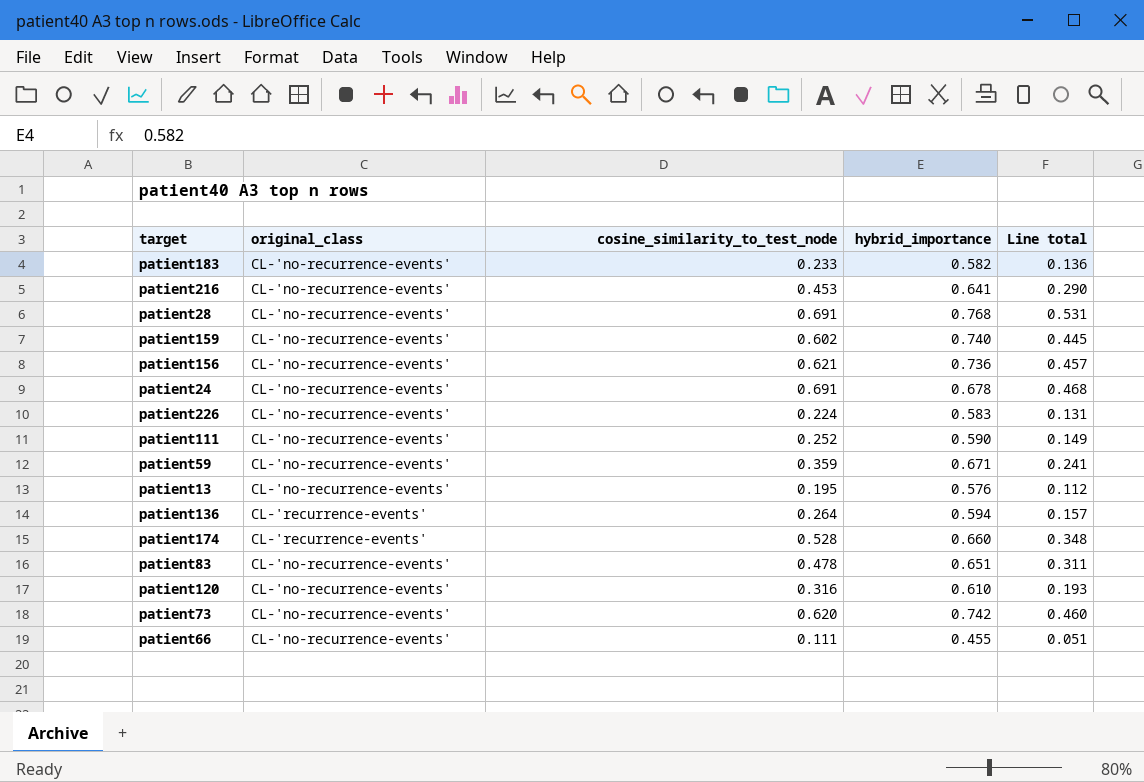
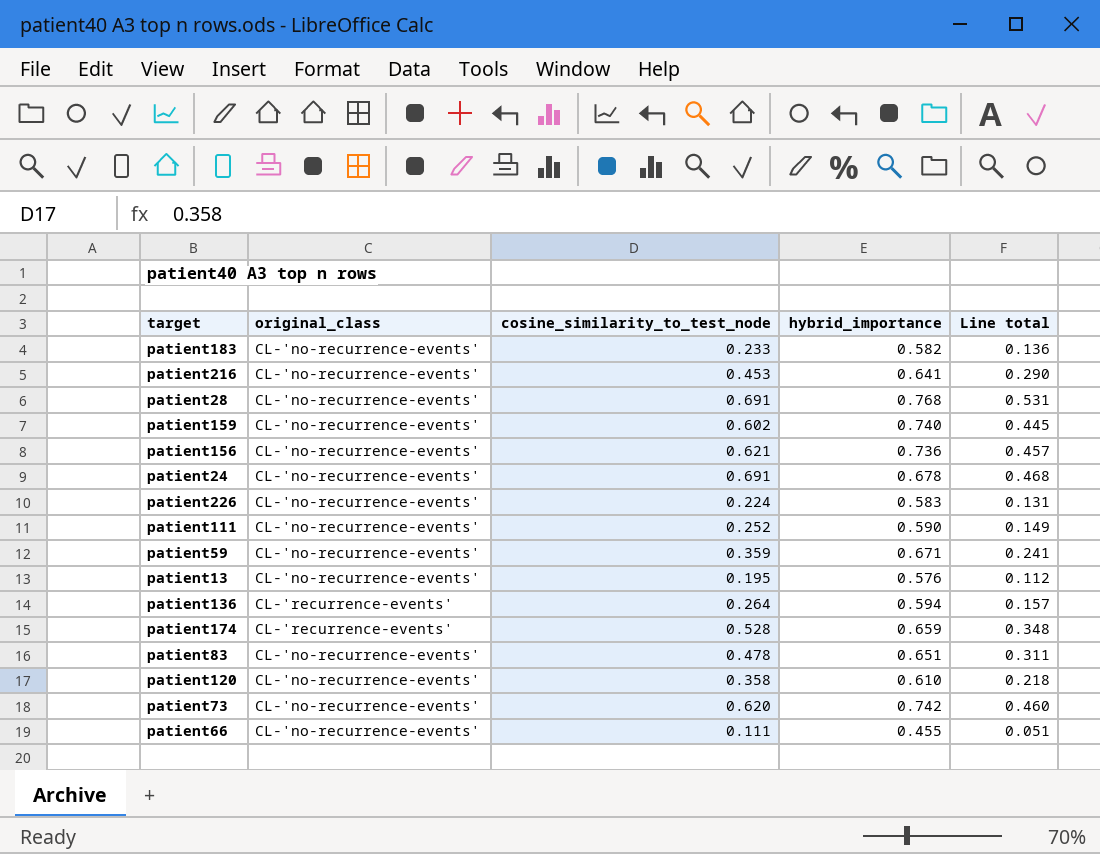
patient174 | hybrid_importance: 0.660 -> 0.659
patient120 | cosine_similarity_to_test_node: 0.316 -> 0.358
patient120 | Line total: 0.193 -> 0.218

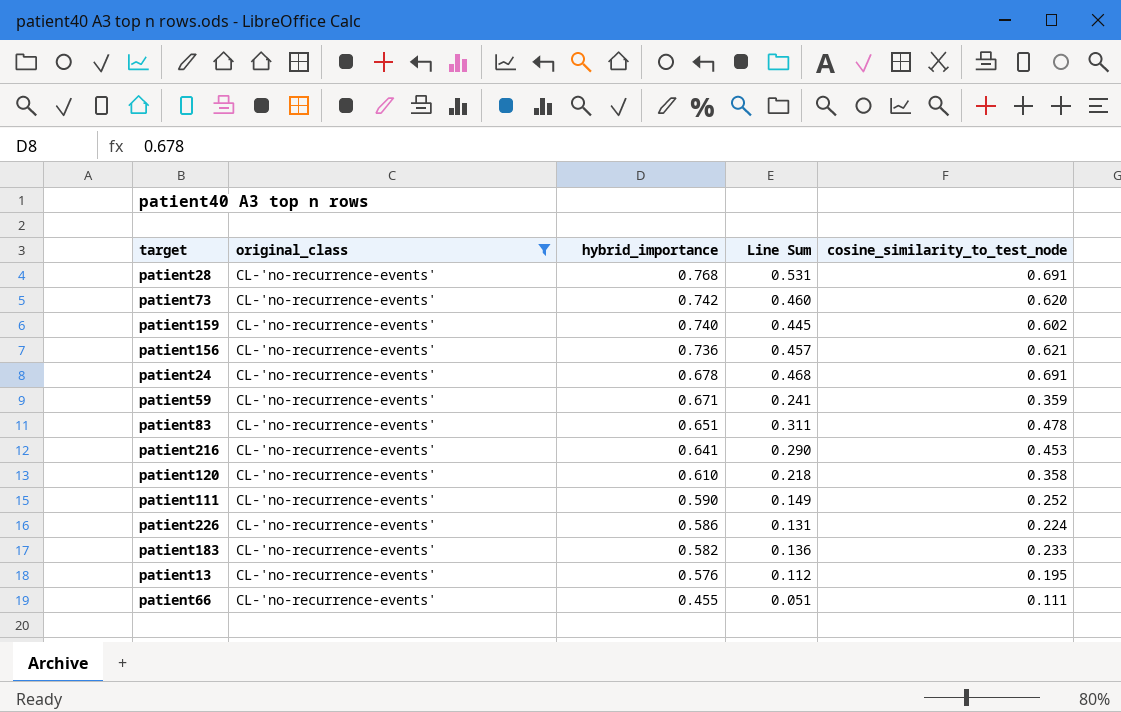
filter: none -> original_class = CL-'no-recurrence-events'
row order: none -> hybrid_importance descending
column name: Line total -> Line Sum
column cosine_similarity_to_test_node | position: 3 -> 5
patient226 | hybrid_importance: 0.583 -> 0.586

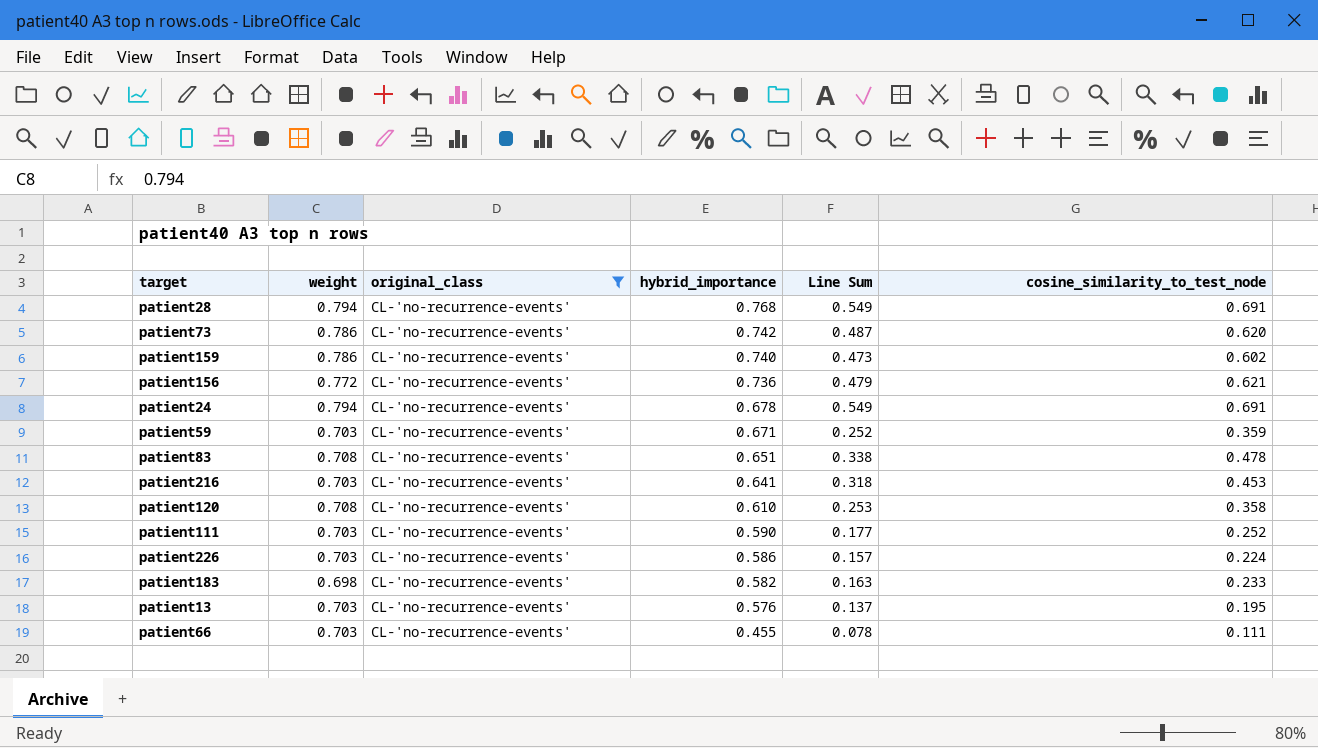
column weight | position: none -> 2
column Line Sum | formula: [hybrid_importance] * [cosine_similarity_to_test_node] -> [weight] * [cosine_similarity_to_test_node]

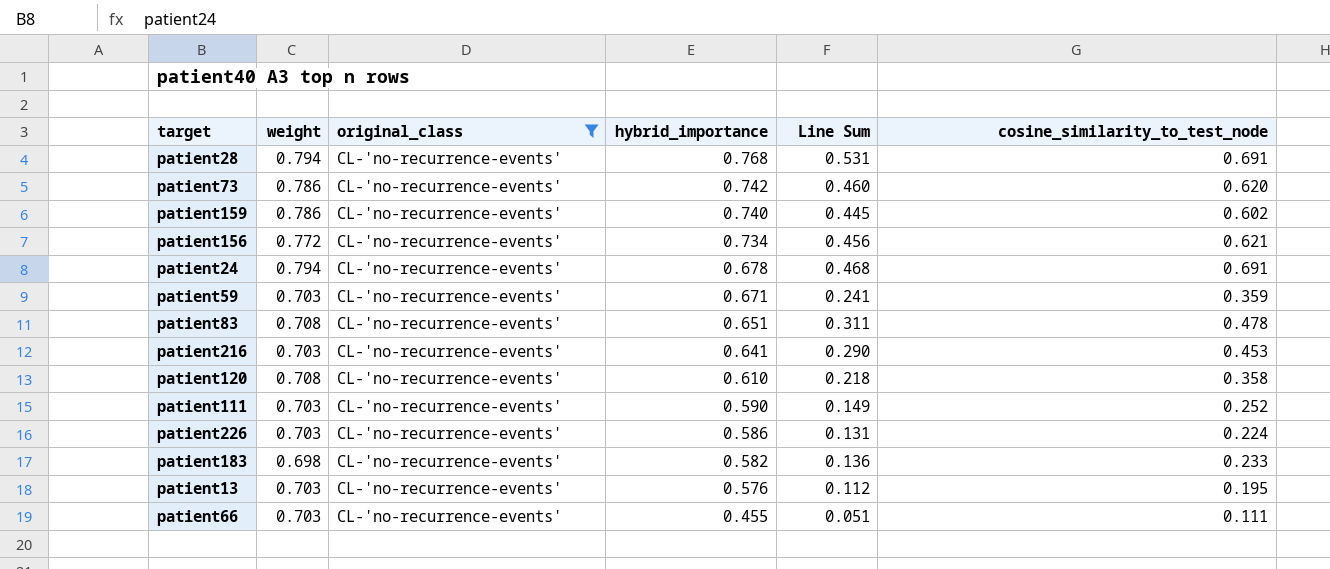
column Line Sum | formula: [weight] * [cosine_similarity_to_test_node] -> [hybrid_importance] * [cosine_similarity_to_test_node]
patient156 | hybrid_importance: 0.736 -> 0.734

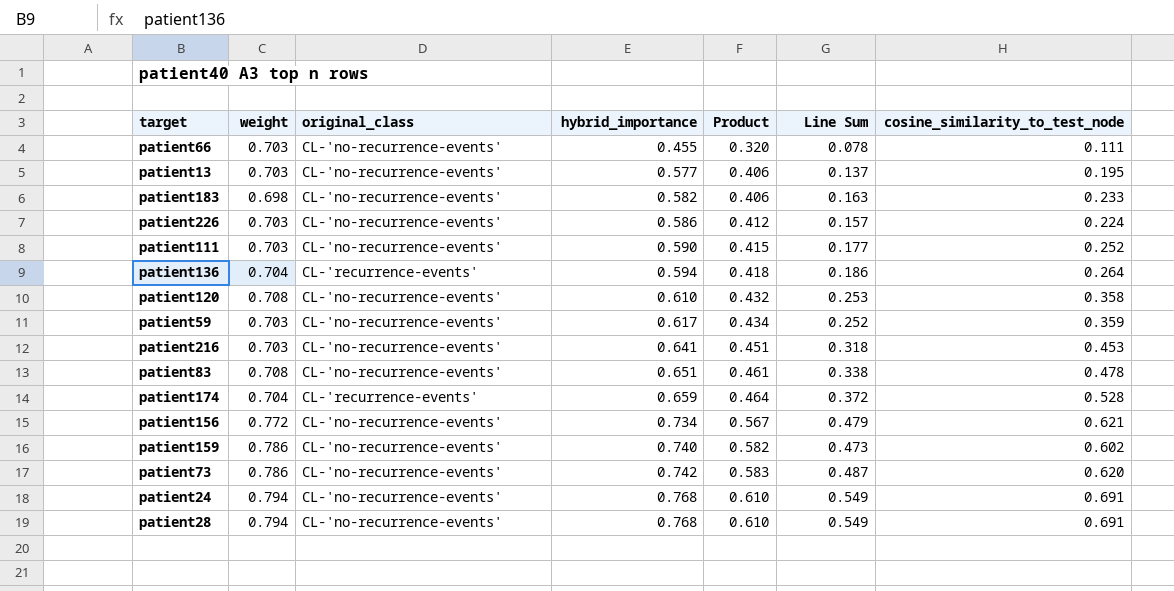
filter: original_class = CL-'no-recurrence-events' -> none
row order: hybrid_importance descending -> hybrid_importance ascending
column Product | formula: none -> [weight] * [hybrid_importance]
column Line Sum | formula: [hybrid_importance] * [cosine_similarity_to_test_node] -> [weight] * [cosine_similarity_to_test_node]
patient13 | hybrid_importance: 0.576 -> 0.577
patient59 | hybrid_importance: 0.671 -> 0.617
patient24 | hybrid_importance: 0.678 -> 0.768

